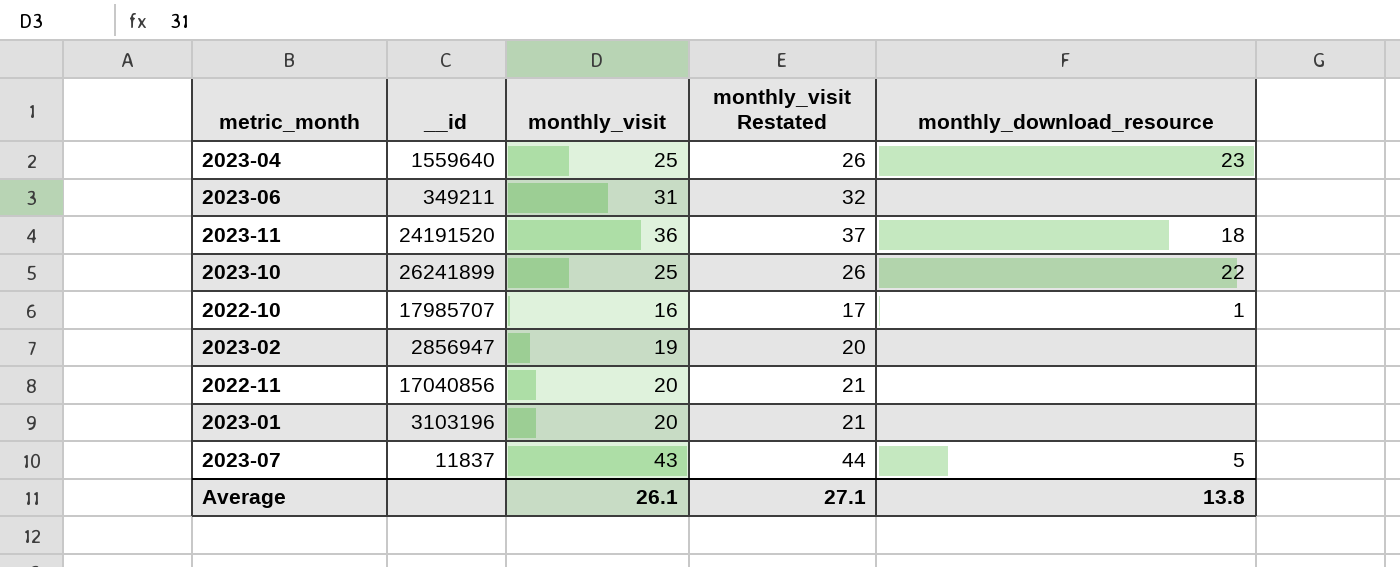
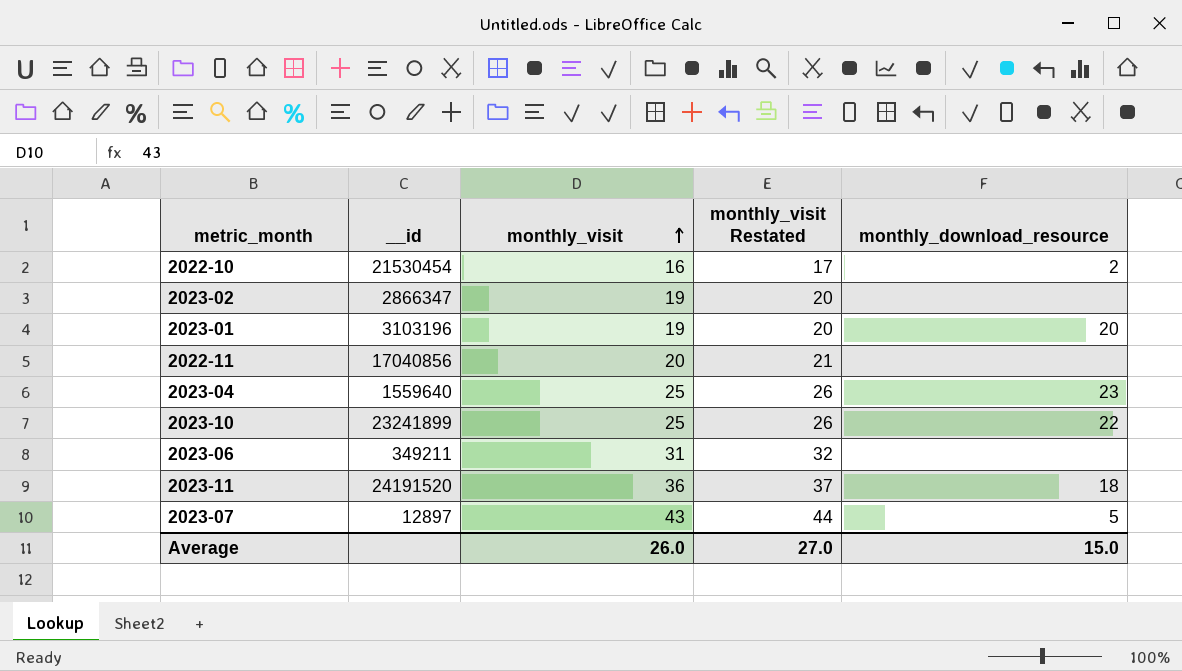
row order: none -> monthly_visit ascending
2022-10 | __id: 17985707 -> 21530454
2022-10 | monthly_download_resource: 1 -> 2
2023-02 | __id: 2856947 -> 2866347
2023-01 | monthly_visit: 20 -> 19
2023-01 | monthly_visit Restated: 21 -> 20
2023-01 | monthly_download_resource: none -> 20
2023-10 | __id: 26241899 -> 23241899
2023-07 | __id: 11837 -> 12897
Average | monthly_visit: 26.1 -> 26.0
Average | monthly_visit Restated: 27.1 -> 27.0
Average | monthly_download_resource: 13.8 -> 15.0

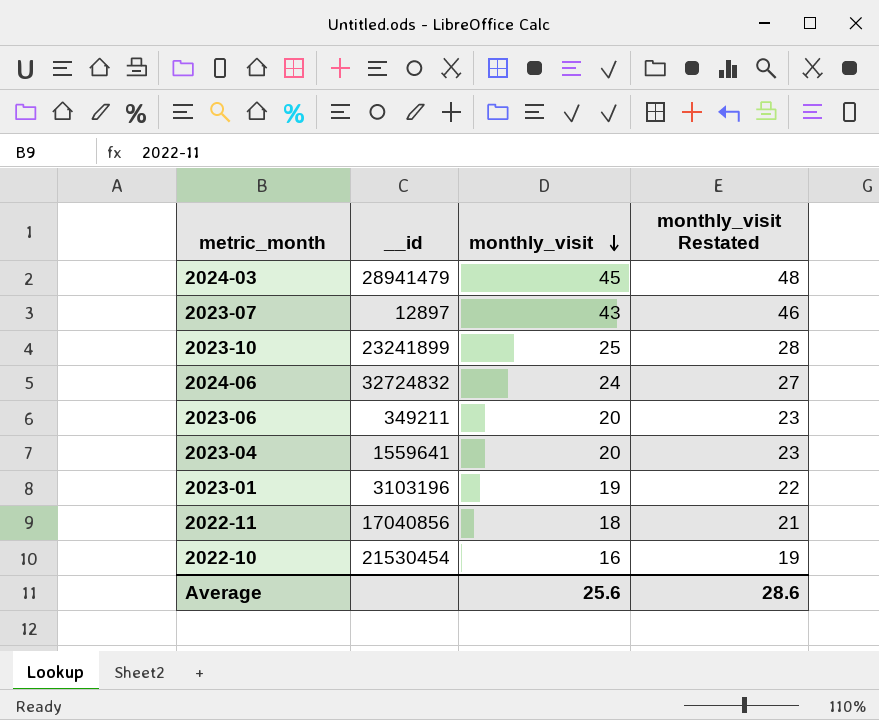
row order: monthly_visit ascending -> monthly_visit descending
column monthly_download_resource | position: 5 -> none
column monthly_visit Restated | formula: [monthly_visit] + 1 -> [monthly_visit] + 3
row 2023-02: 2866347 | 19 | 20 | none -> none
row 2023-11: 24191520 | 36 | 37 | 18 -> none
row 2024-03: none -> 28941479 | 45 | 48
row 2024-06: none -> 32724832 | 24 | 27
2023-06 | monthly_visit: 31 -> 20
2023-04 | __id: 1559640 -> 1559641
2023-04 | monthly_visit: 25 -> 20
2022-11 | monthly_visit: 20 -> 18
Average | monthly_visit: 26.0 -> 25.6
Average | monthly_visit Restated: 27.0 -> 28.6

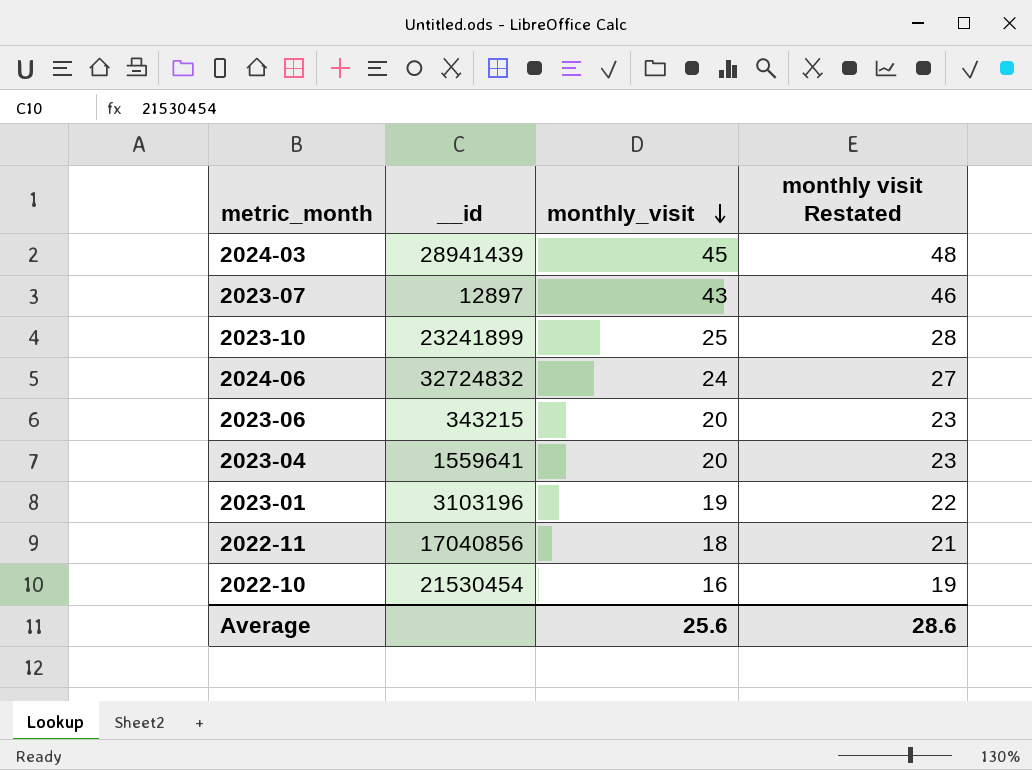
column name: monthly_visit Restated -> monthly visit Restated
2024-03 | __id: 28941479 -> 28941439
2023-06 | __id: 349211 -> 343215

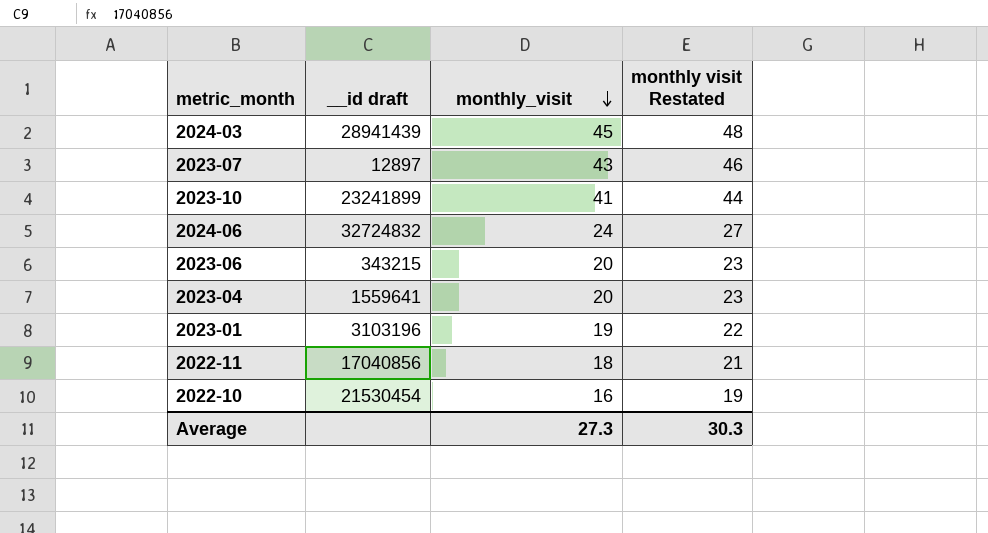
column name: __id -> __id draft
2023-10 | monthly_visit: 25 -> 41
2023-10 | monthly visit Restated: 28 -> 44
Average | monthly_visit: 25.6 -> 27.3
Average | monthly visit Restated: 28.6 -> 30.3

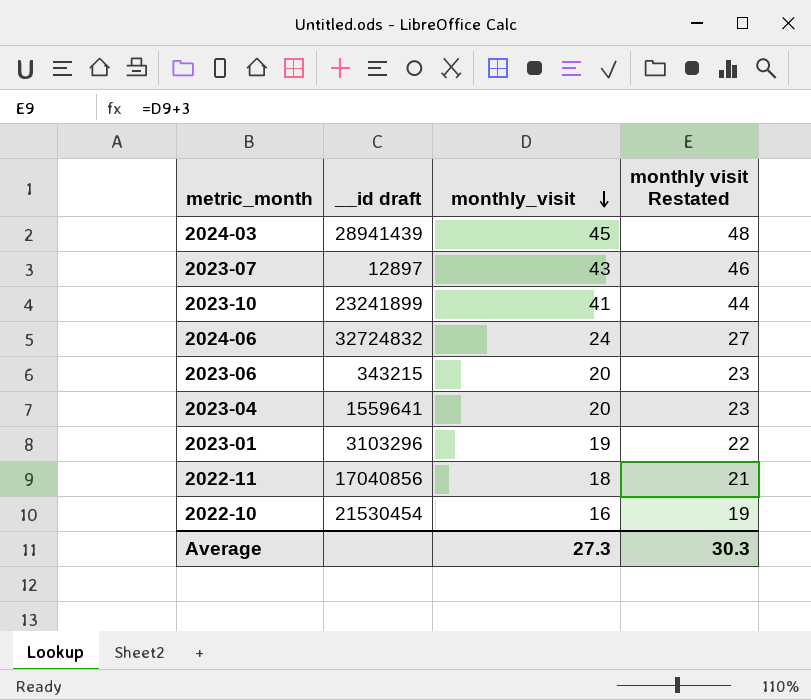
2023-01 | __id draft: 3103196 -> 3103296

